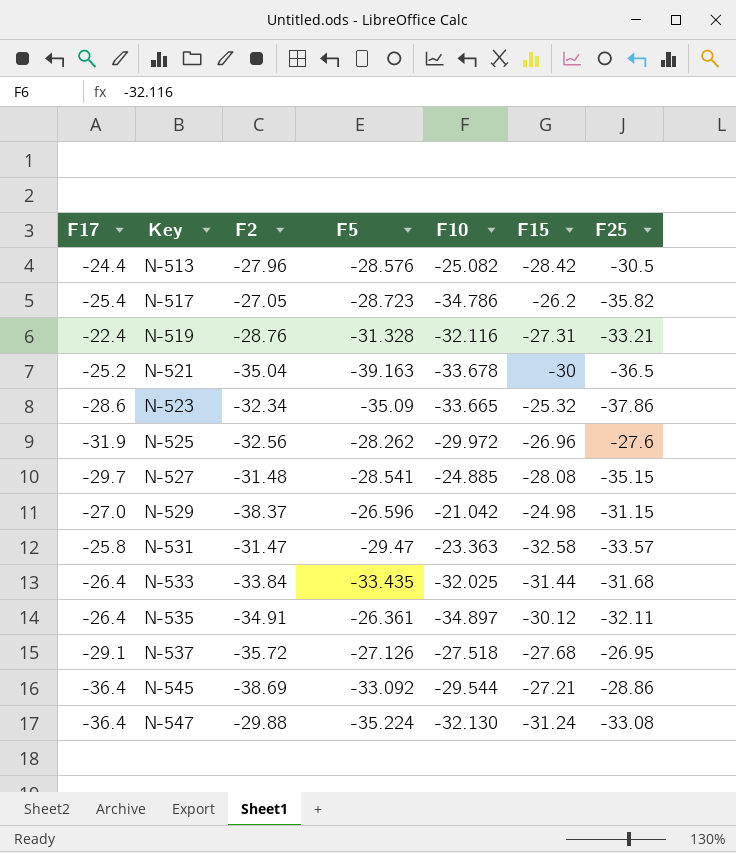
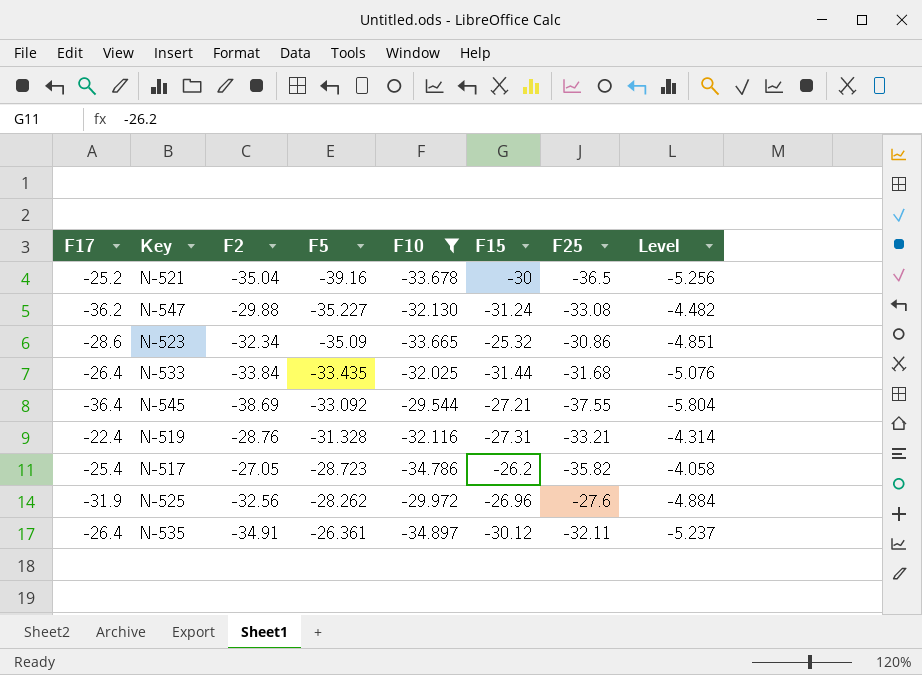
filter: none -> F10 <= -29.544
row order: Key ascending -> F5 ascending
column Level | formula: none -> [F2] * 0.15
N-521 | F5: -39.163 -> -39.16
N-547 | F17: -36.4 -> -36.2
N-547 | F5: -35.224 -> -35.227
N-523 | F25: -37.86 -> -30.86
N-545 | F25: -28.86 -> -37.55

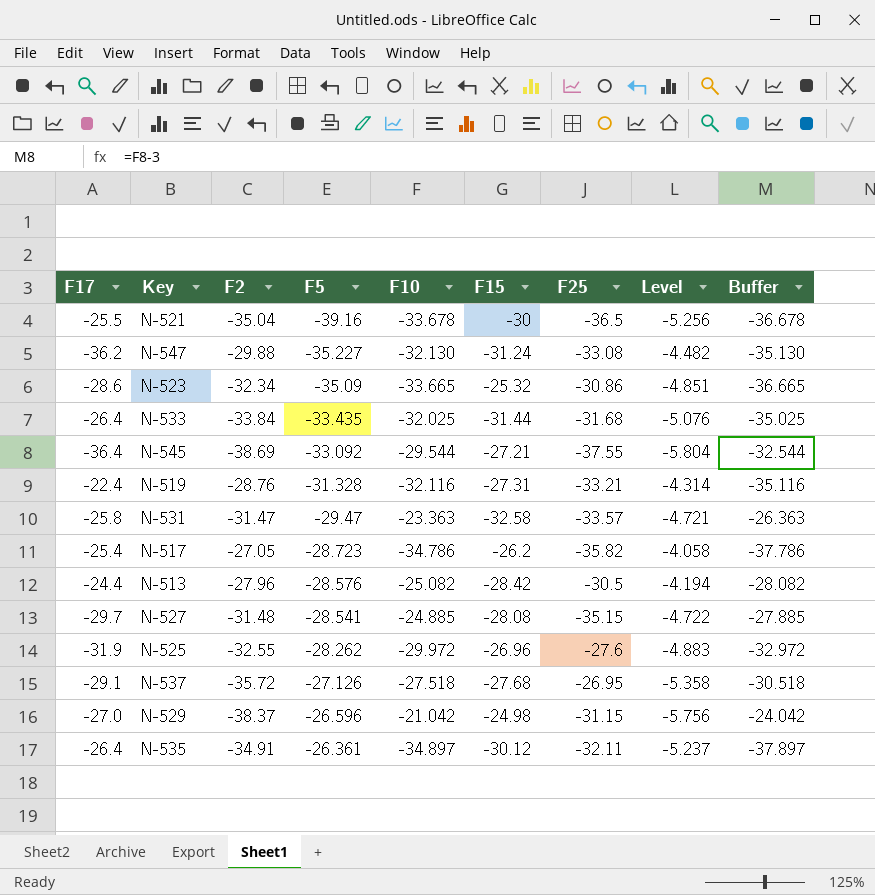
filter: F10 <= -29.544 -> none
column Buffer | formula: none -> [F10] - 3
N-521 | F17: -25.2 -> -25.5
N-525 | F2: -32.56 -> -32.55
N-525 | Level: -4.884 -> -4.883

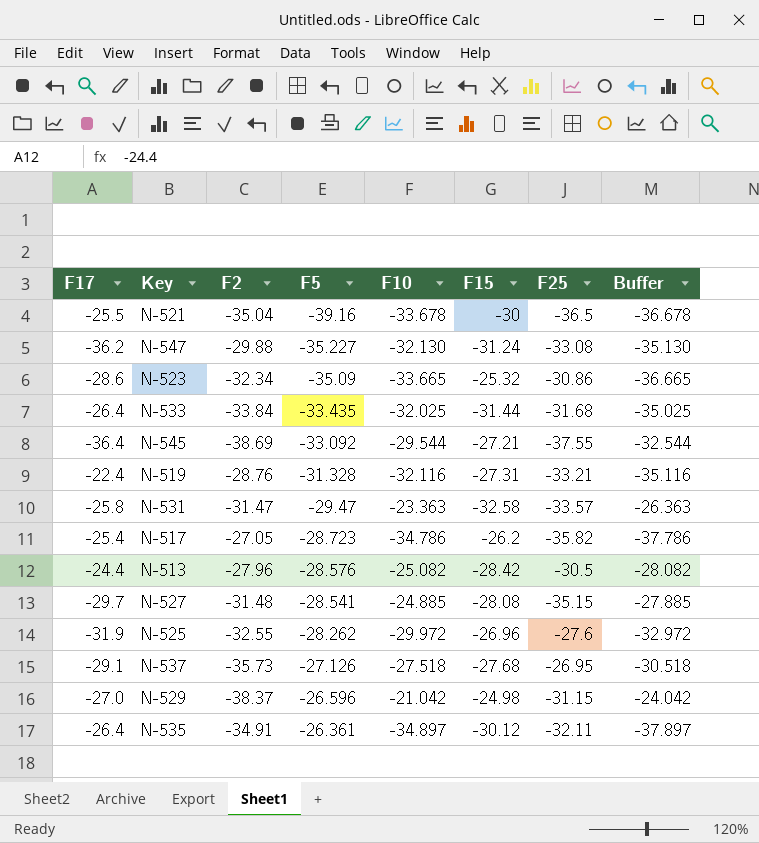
column Level | formula: [F2] * 0.15 -> none
N-537 | F2: -35.72 -> -35.73

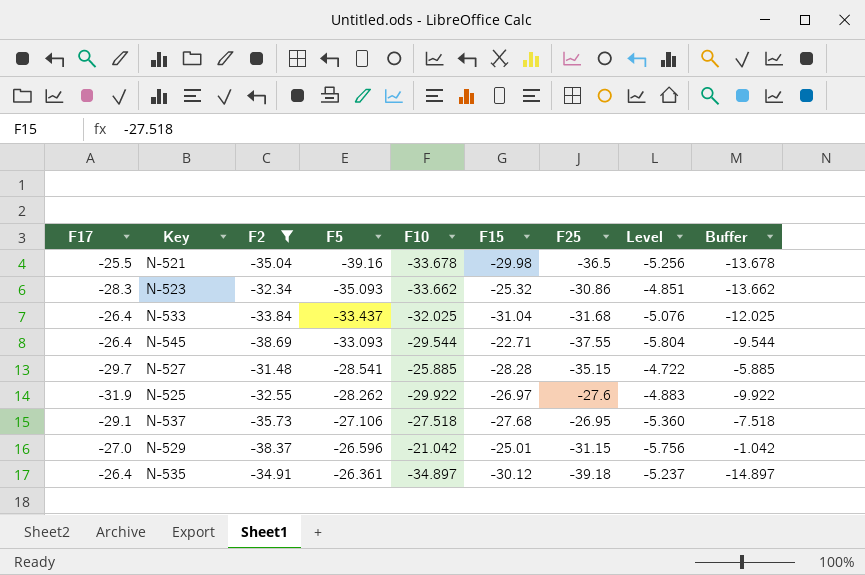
filter: none -> F2 <= -31.48
column Level | formula: none -> [F2] * 0.15
column Buffer | formula: [F10] - 3 -> [F10] + 20
N-521 | F15: -30 -> -29.98
N-523 | F17: -28.6 -> -28.3
N-523 | F5: -35.09 -> -35.093
N-523 | F10: -33.665 -> -33.662
N-533 | F5: -33.435 -> -33.437
N-533 | F15: -31.44 -> -31.04
N-545 | F17: -36.4 -> -26.4
N-545 | F5: -33.092 -> -33.093
N-545 | F15: -27.21 -> -22.71
N-527 | F10: -24.885 -> -25.885
N-527 | F15: -28.08 -> -28.28
N-525 | F10: -29.972 -> -29.922
N-525 | F15: -26.96 -> -26.97
N-537 | F5: -27.126 -> -27.106
N-529 | F15: -24.98 -> -25.01
N-535 | F25: -32.11 -> -39.18

